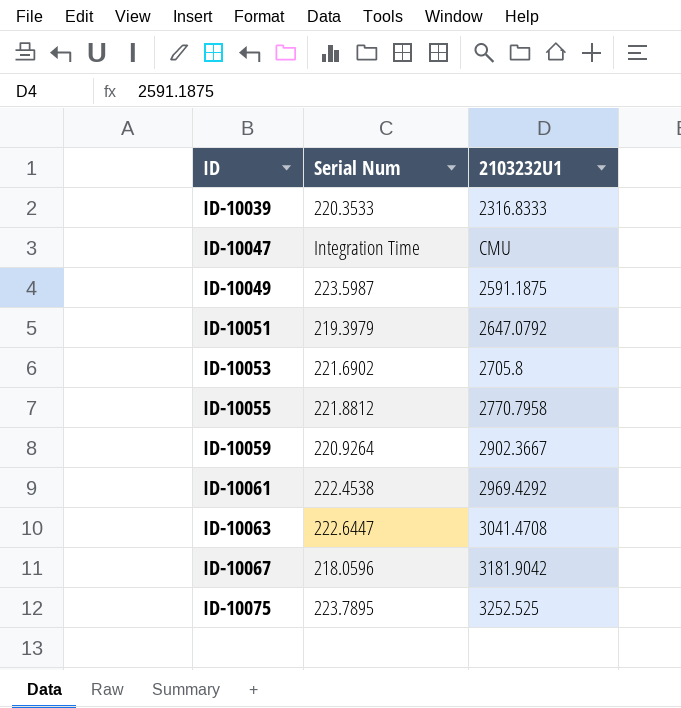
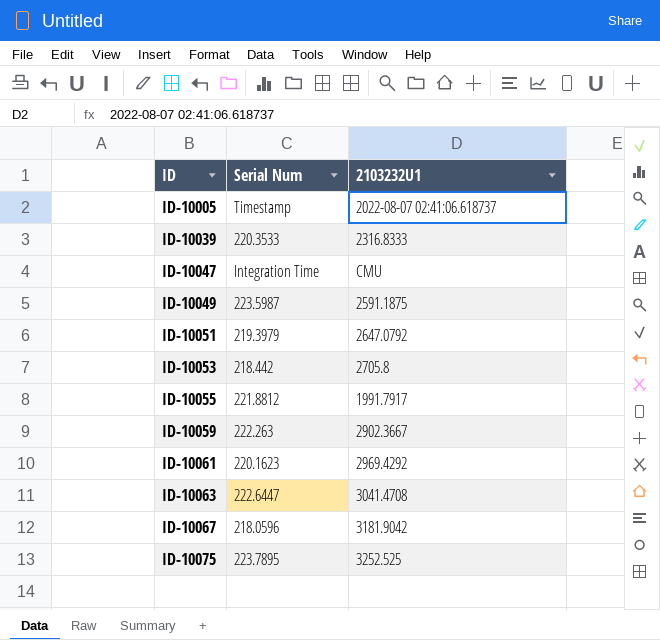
row ID-10005: none -> Timestamp | 2022-08-07 02:41:06.618737
ID-10053 | Serial Num: 221.6902 -> 218.442
ID-10055 | 2103232U1: 2770.7958 -> 1991.7917
ID-10059 | Serial Num: 220.9264 -> 222.263
ID-10061 | Serial Num: 222.4538 -> 220.1623

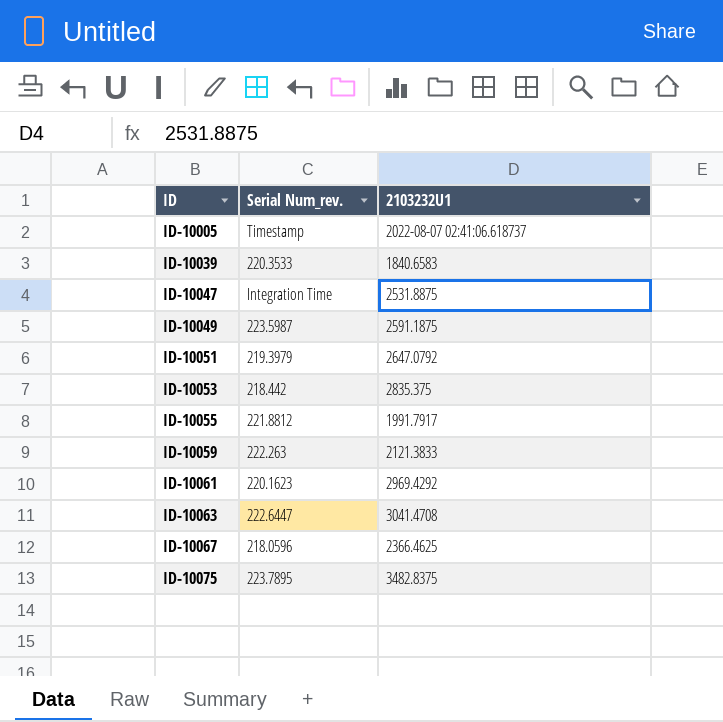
column name: Serial Num -> Serial Num_rev.
ID-10039 | 2103232U1: 2316.8333 -> 1840.6583
ID-10047 | 2103232U1: CMU -> 2531.8875
ID-10053 | 2103232U1: 2705.8 -> 2835.375
ID-10059 | 2103232U1: 2902.3667 -> 2121.3833
ID-10067 | 2103232U1: 3181.9042 -> 2366.4625
ID-10075 | 2103232U1: 3252.525 -> 3482.8375

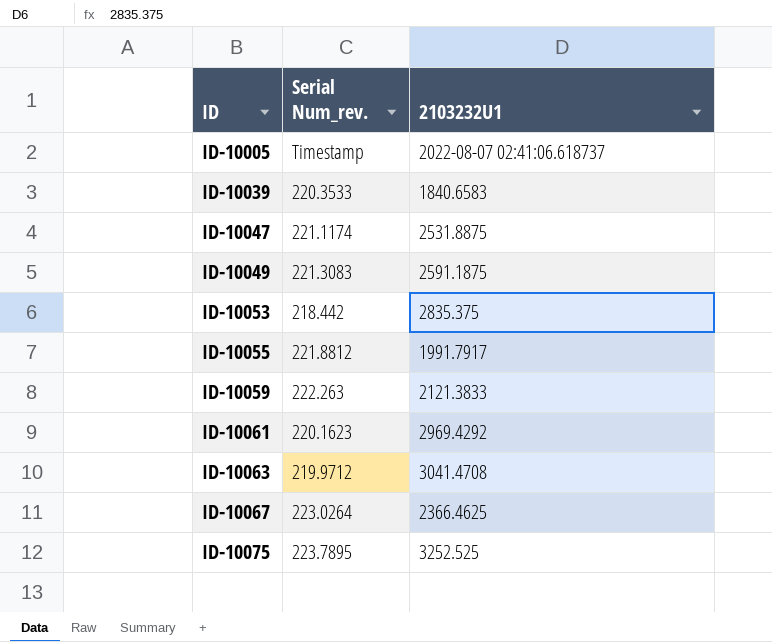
row ID-10051: 219.3979 | 2647.0792 -> none
ID-10047 | Serial Num_rev.: Integration Time -> 221.1174
ID-10049 | Serial Num_rev.: 223.5987 -> 221.3083
ID-10063 | Serial Num_rev.: 222.6447 -> 219.9712
ID-10067 | Serial Num_rev.: 218.0596 -> 223.0264
ID-10075 | 2103232U1: 3482.8375 -> 3252.525

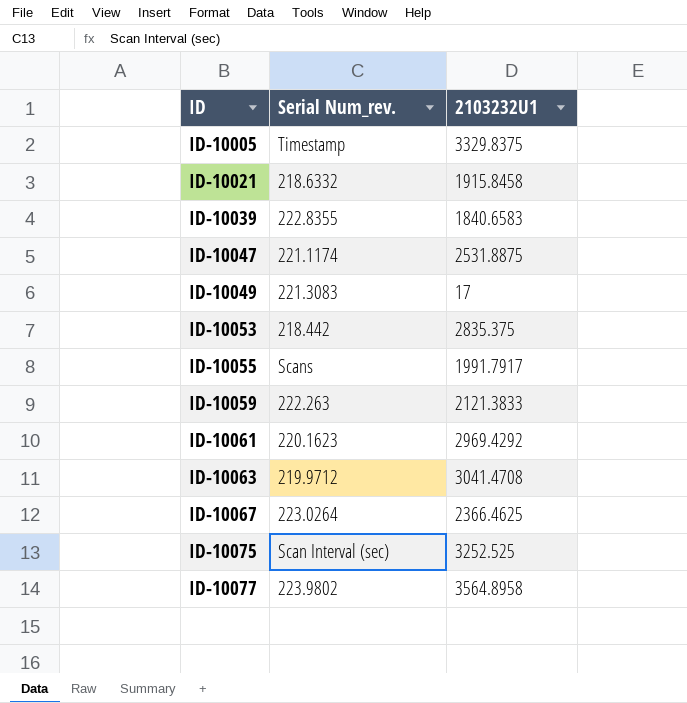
ID-10005 | 2103232U1: 2022-08-07 02:41:06.618737 -> 3329.8375
row ID-10021: none -> 218.6332 | 1915.8458
ID-10039 | Serial Num_rev.: 220.3533 -> 222.8355
ID-10049 | 2103232U1: 2591.1875 -> 17
ID-10055 | Serial Num_rev.: 221.8812 -> Scans
ID-10075 | Serial Num_rev.: 223.7895 -> Scan Interval (sec)
row ID-10077: none -> 223.9802 | 3564.8958

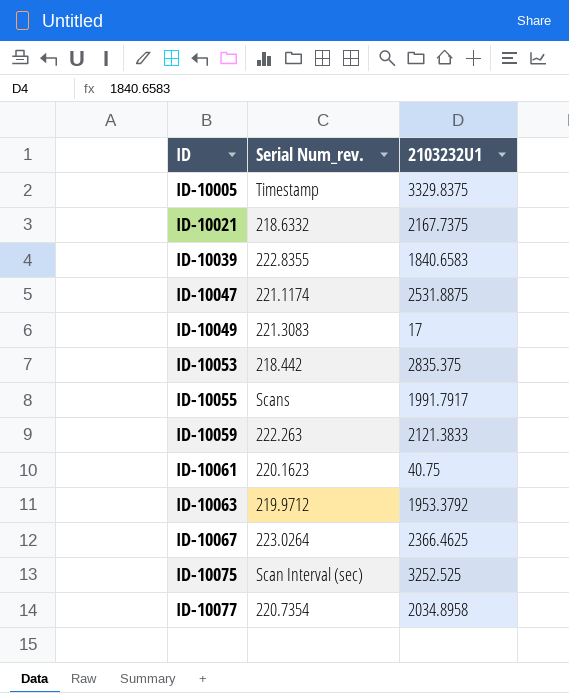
ID-10021 | 2103232U1: 1915.8458 -> 2167.7375
ID-10061 | 2103232U1: 2969.4292 -> 40.75
ID-10063 | 2103232U1: 3041.4708 -> 1953.3792
ID-10077 | Serial Num_rev.: 223.9802 -> 220.7354
ID-10077 | 2103232U1: 3564.8958 -> 2034.8958

